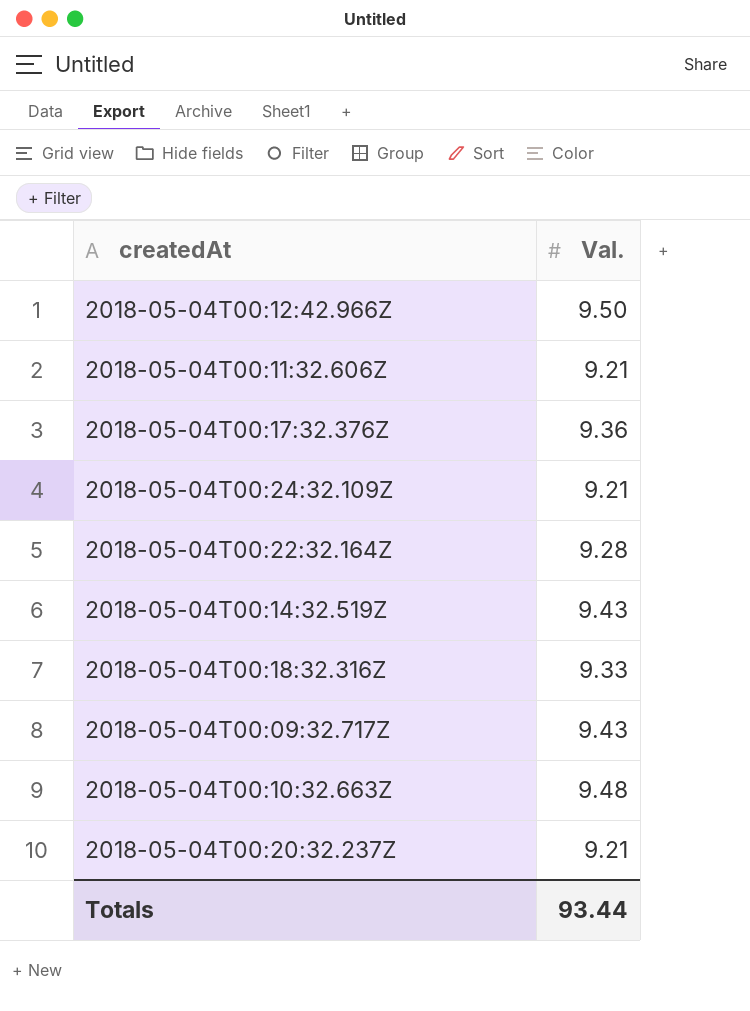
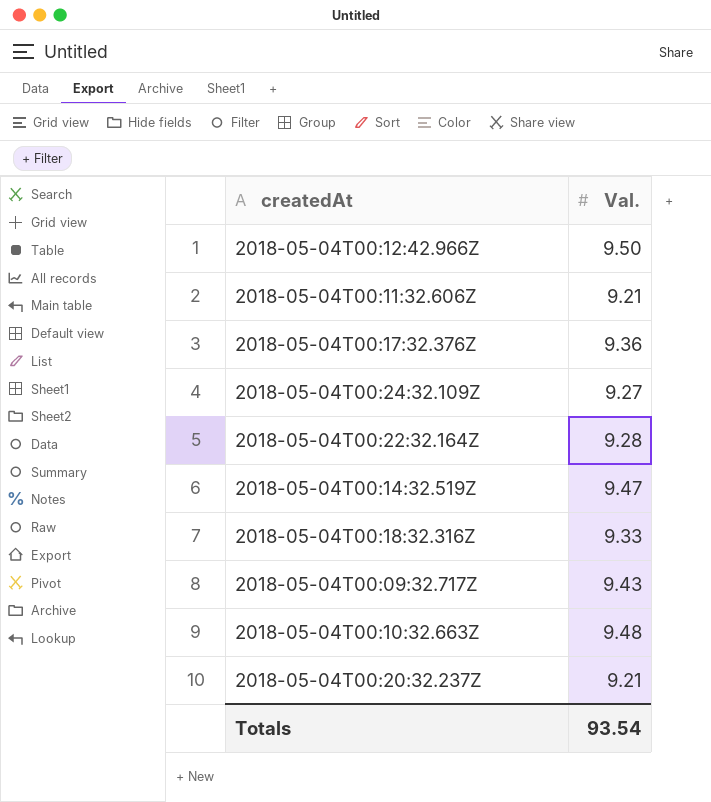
2018-05-04T00:24:32.109Z | Val.: 9.21 -> 9.27
2018-05-04T00:14:32.519Z | Val.: 9.43 -> 9.47
Totals | Val.: 93.44 -> 93.54

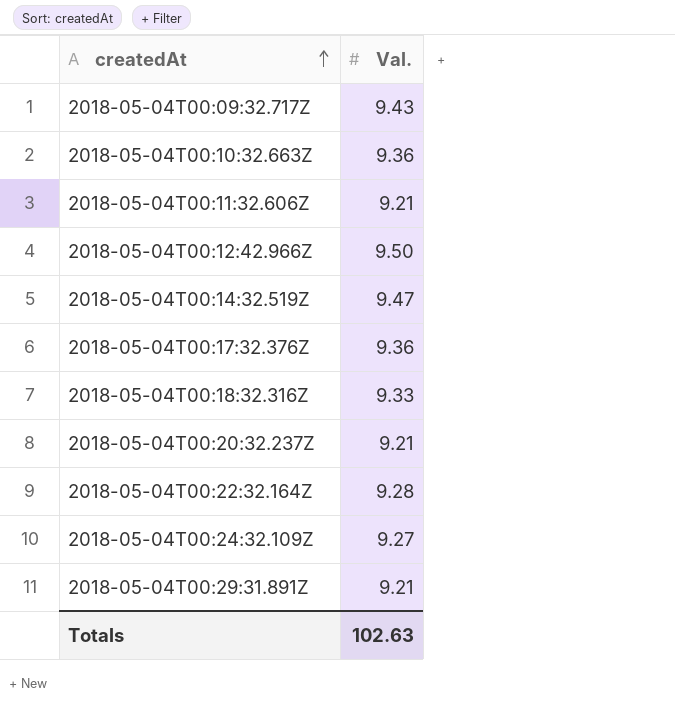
row order: none -> createdAt ascending
2018-05-04T00:10:32.663Z | Val.: 9.48 -> 9.36
row 2018-05-04T00:29:31.891Z: none -> 9.21
Totals | Val.: 93.54 -> 102.63

